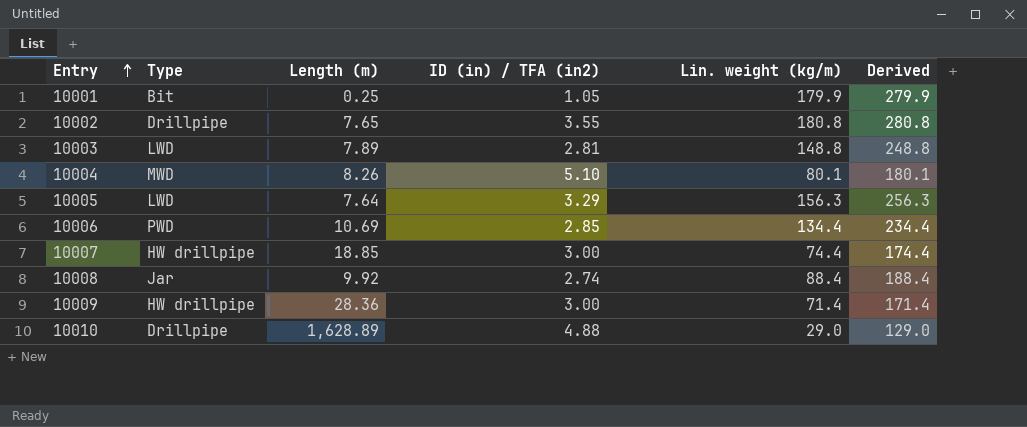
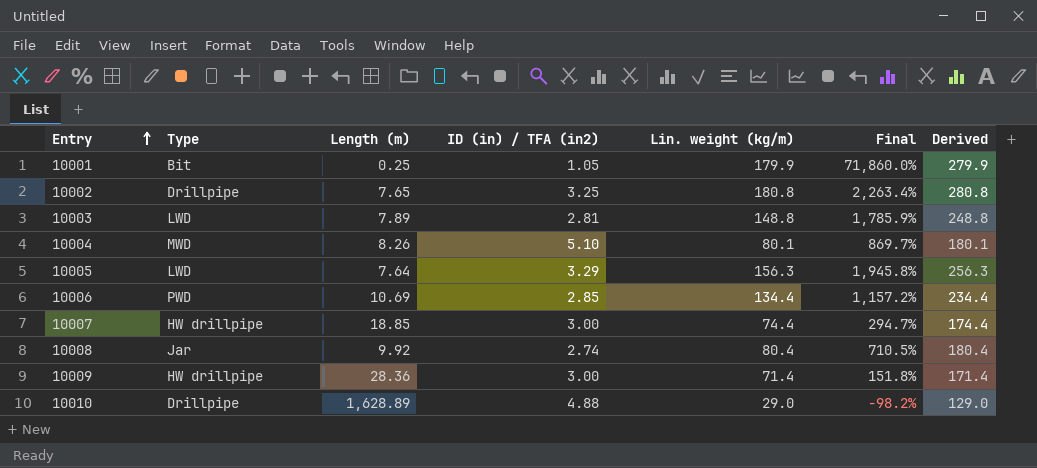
column Final | formula: none -> ([Lin. weight (kg/m)] - [Length (m)]) / [Length (m)]
10002 | ID (in) / TFA (in2): 3.55 -> 3.25
10008 | Lin. weight (kg/m): 88.4 -> 80.4
10008 | Derived: 188.4 -> 180.4

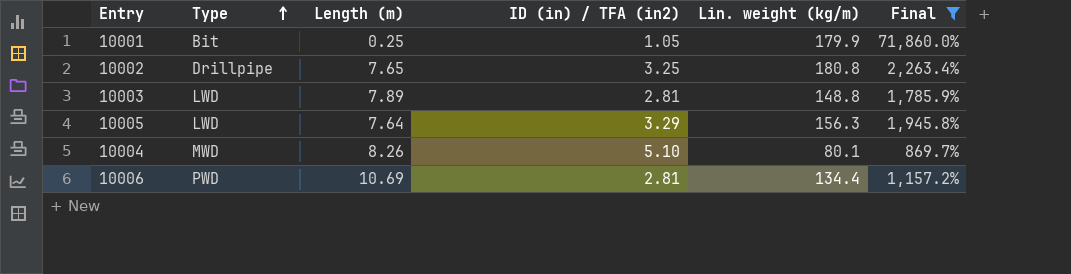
filter: none -> Final >= 869.7%
row order: Entry ascending -> Type ascending
column Derived | formula: [Lin. weight (kg/m)] + 100 -> none
10006 | ID (in) / TFA (in2): 2.85 -> 2.81

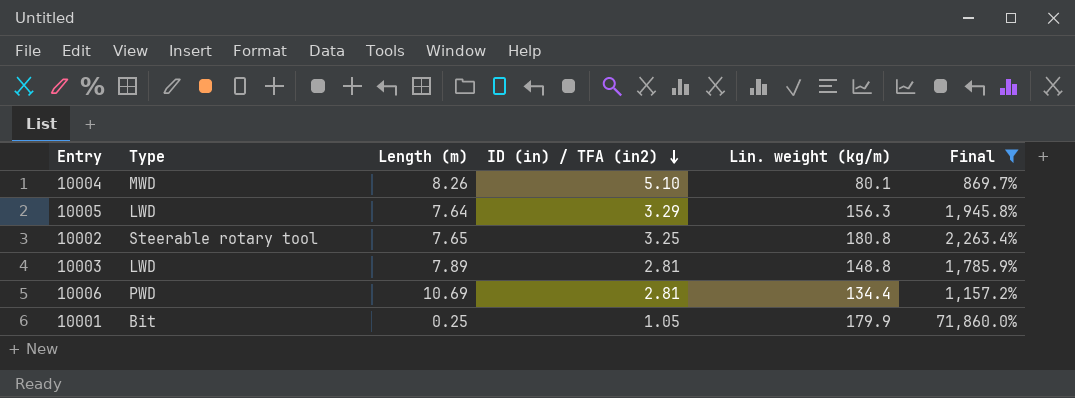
row order: Type ascending -> ID (in) / TFA (in2) descending
10002 | Type: Drillpipe -> Steerable rotary tool

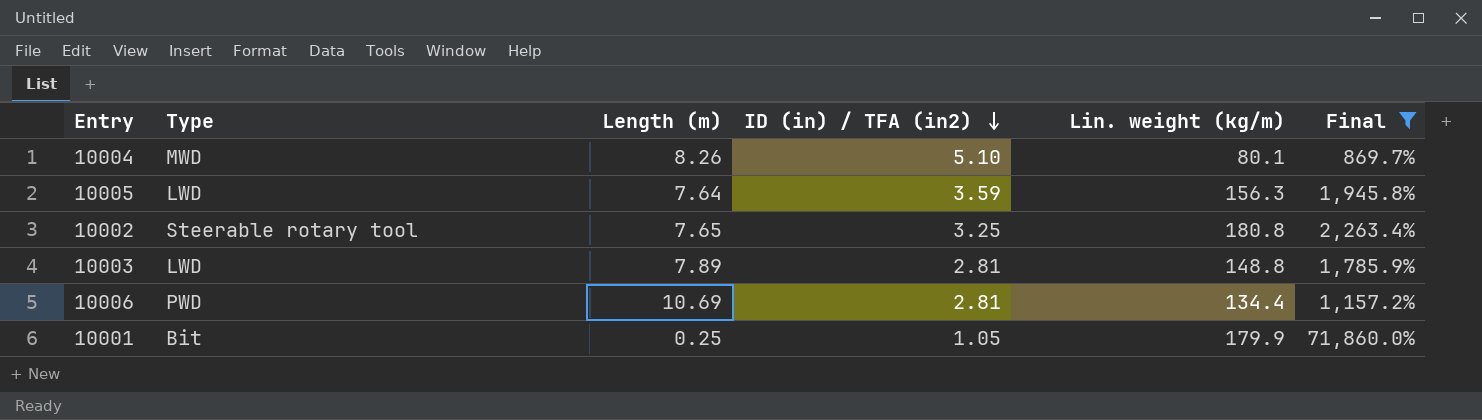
10005 | ID (in) / TFA (in2): 3.29 -> 3.59

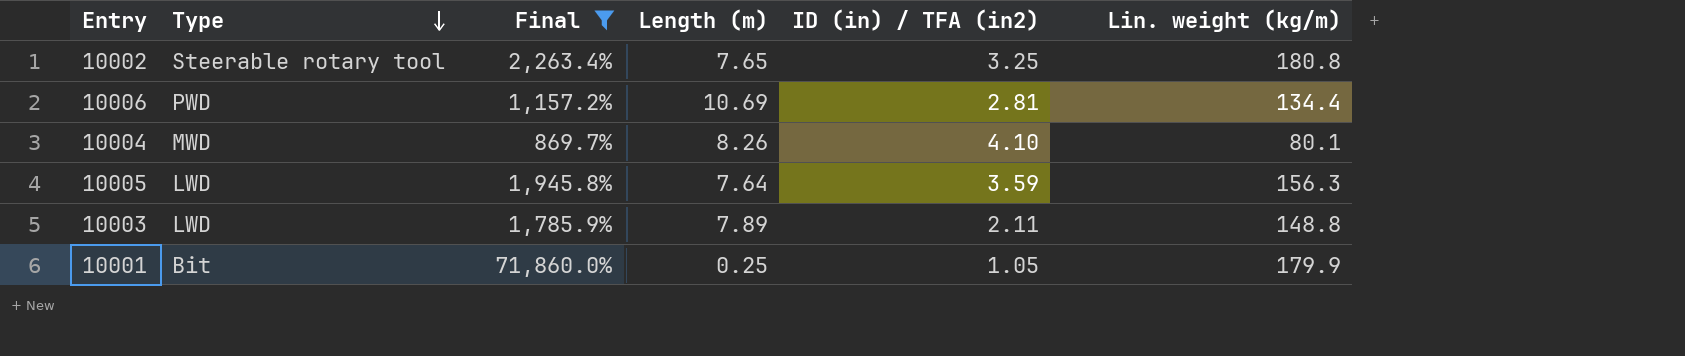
row order: ID (in) / TFA (in2) descending -> Type descending
column Final | position: 6 -> 3
10004 | ID (in) / TFA (in2): 5.10 -> 4.10
10003 | ID (in) / TFA (in2): 2.81 -> 2.11

